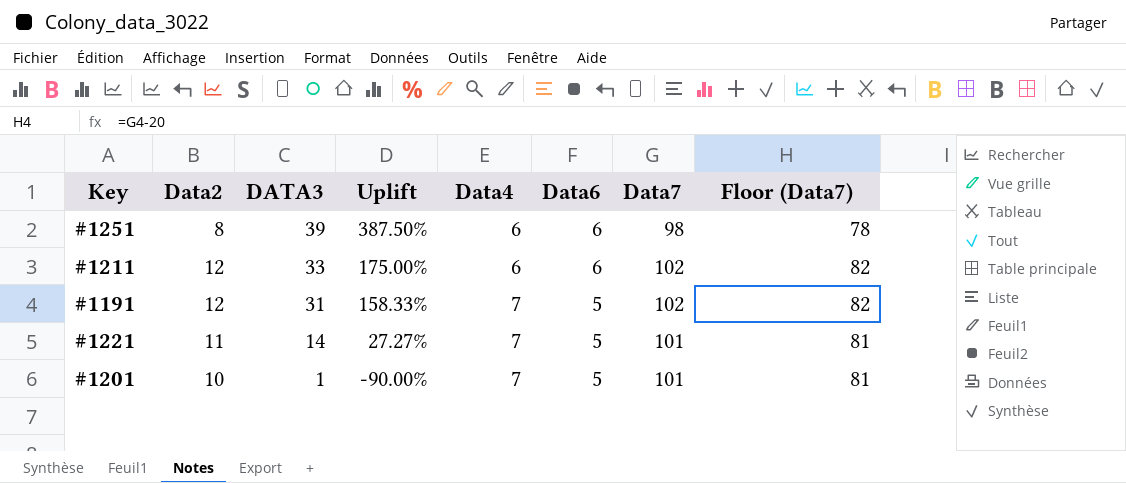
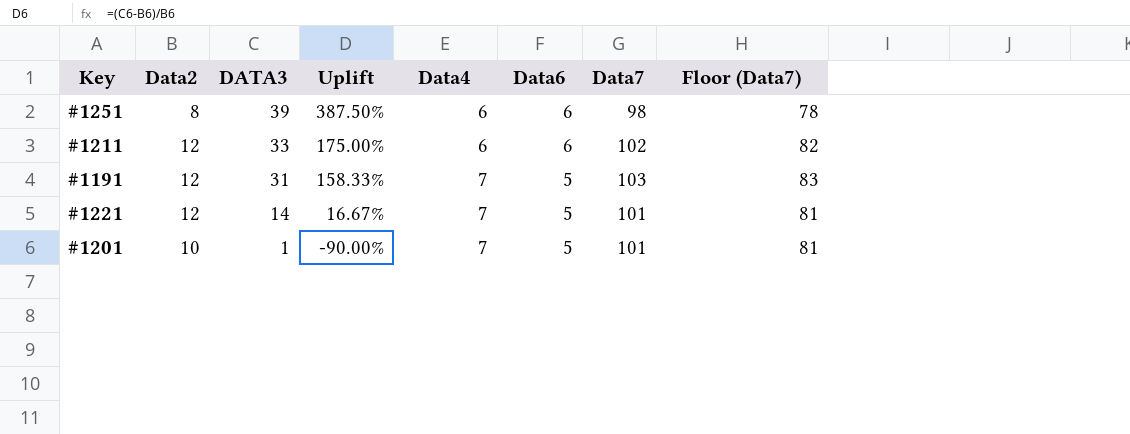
#1191 | Data7: 102 -> 103
#1191 | Floor (Data7): 82 -> 83
#1221 | Data2: 11 -> 12
#1221 | Uplift: 27.27% -> 16.67%

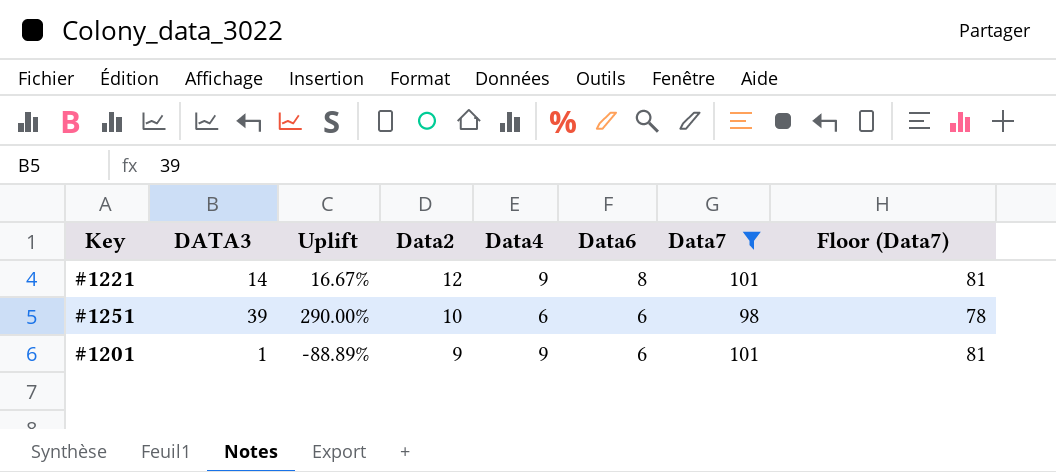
filter: none -> Data7 <= 101
row order: DATA3 descending -> Data2 descending
column Data2 | position: 2 -> 4
#1221 | Data4: 7 -> 9
#1221 | Data6: 5 -> 8
#1251 | Uplift: 387.50% -> 290.00%
#1251 | Data2: 8 -> 10
#1201 | Uplift: -90.00% -> -88.89%
#1201 | Data2: 10 -> 9
#1201 | Data4: 7 -> 9
#1201 | Data6: 5 -> 6

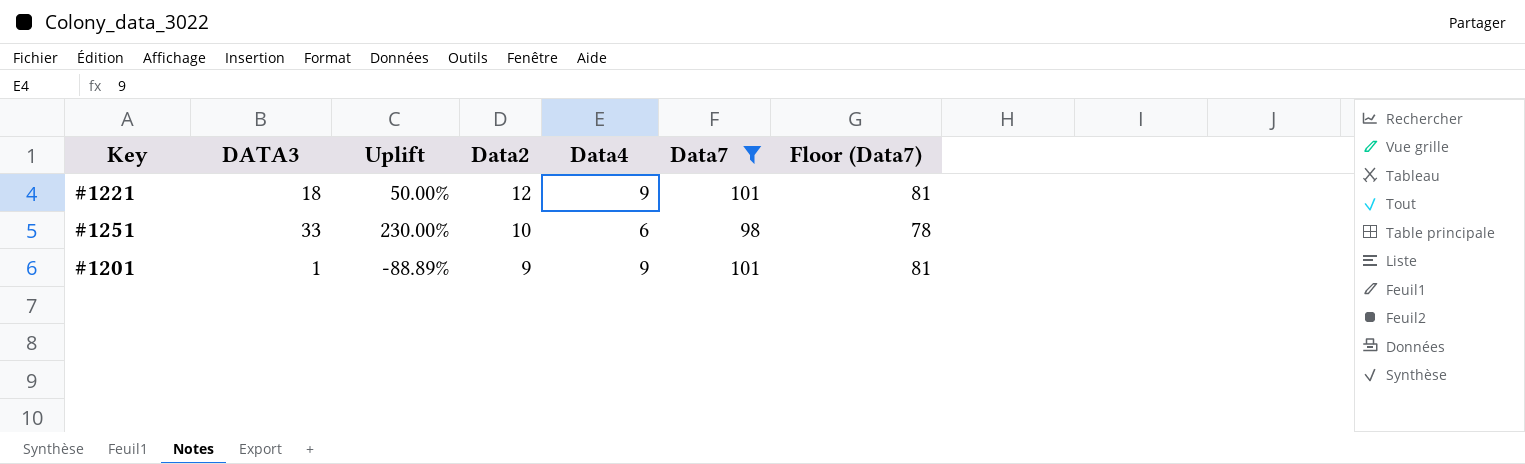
column Data6 | position: 6 -> none
#1221 | DATA3: 14 -> 18
#1221 | Uplift: 16.67% -> 50.00%
#1251 | DATA3: 39 -> 33
#1251 | Uplift: 290.00% -> 230.00%

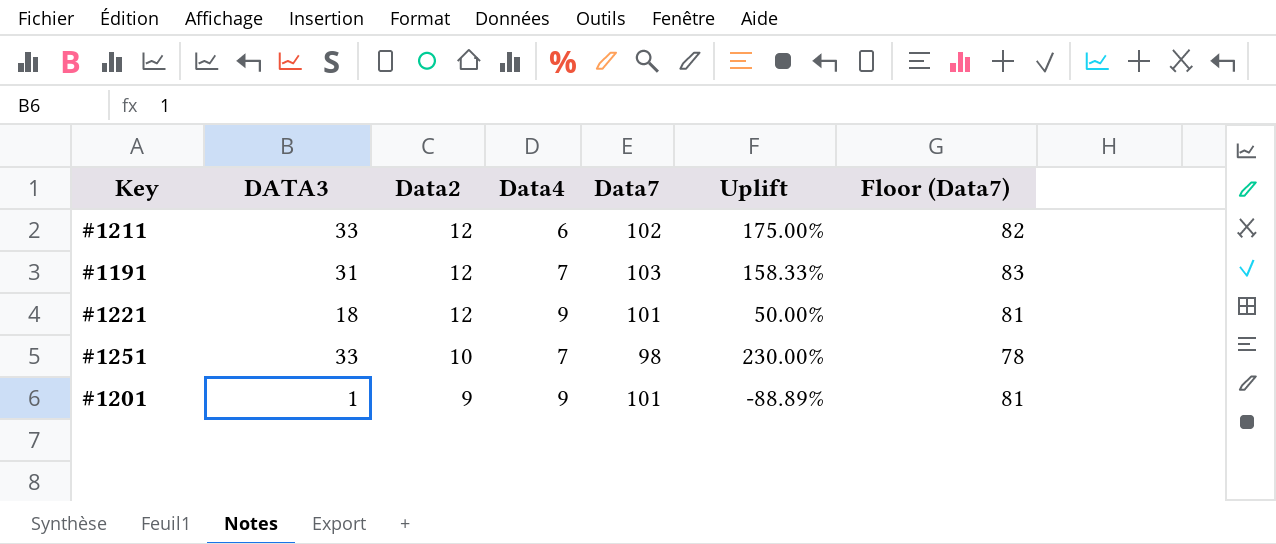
filter: Data7 <= 101 -> none
column Uplift | position: 3 -> 6
#1251 | Data4: 6 -> 7

